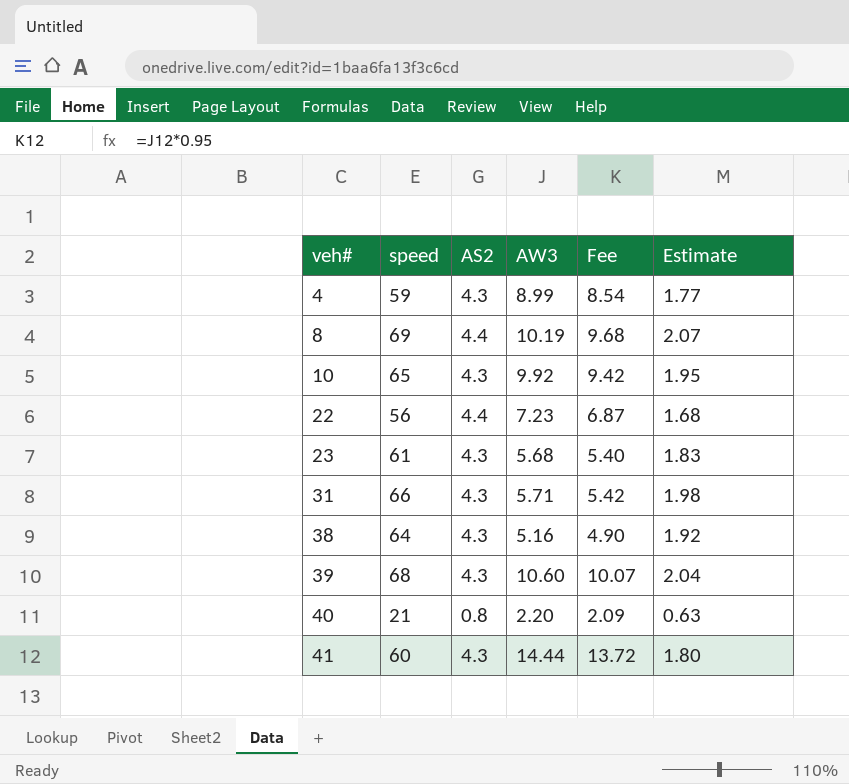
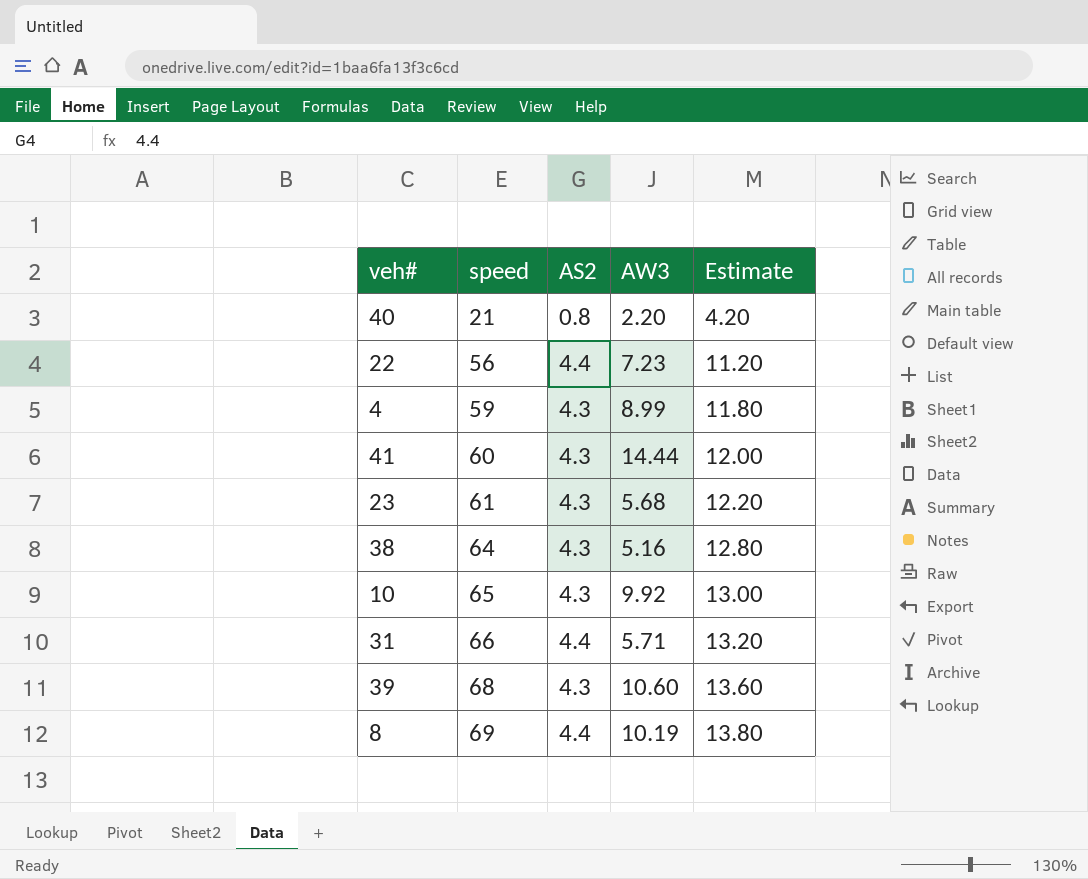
row order: veh# ascending -> speed ascending
column Fee | formula: [AW3] * 0.95 -> none
column Estimate | formula: [speed] * 0.03 -> [speed] * 0.2
31 | AS2: 4.3 -> 4.4

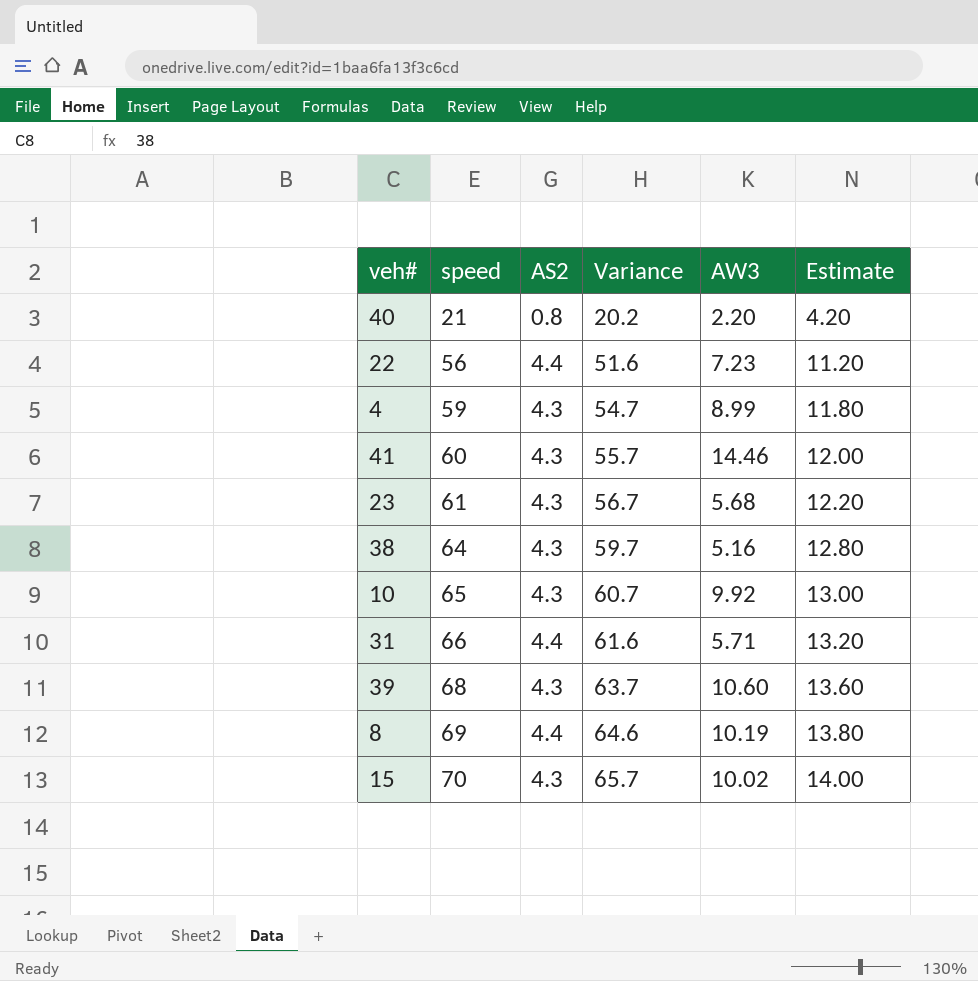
column Variance | formula: none -> [speed] - [AS2]
41 | AW3: 14.44 -> 14.46
row 15: none -> 70 | 4.3 | 65.7 | 10.02 | 14.00

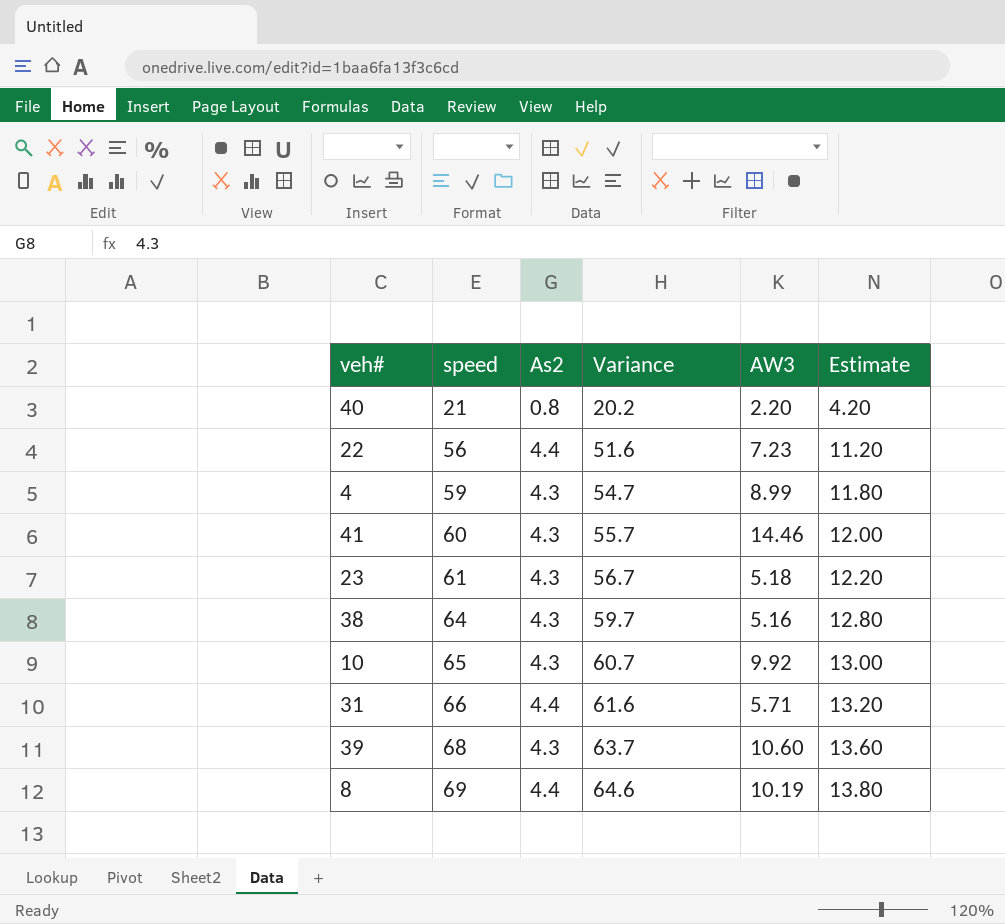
column name: AS2 -> As2
row 15: 70 | 4.3 | 65.7 | 10.02 | 14.00 -> none
23 | AW3: 5.68 -> 5.18

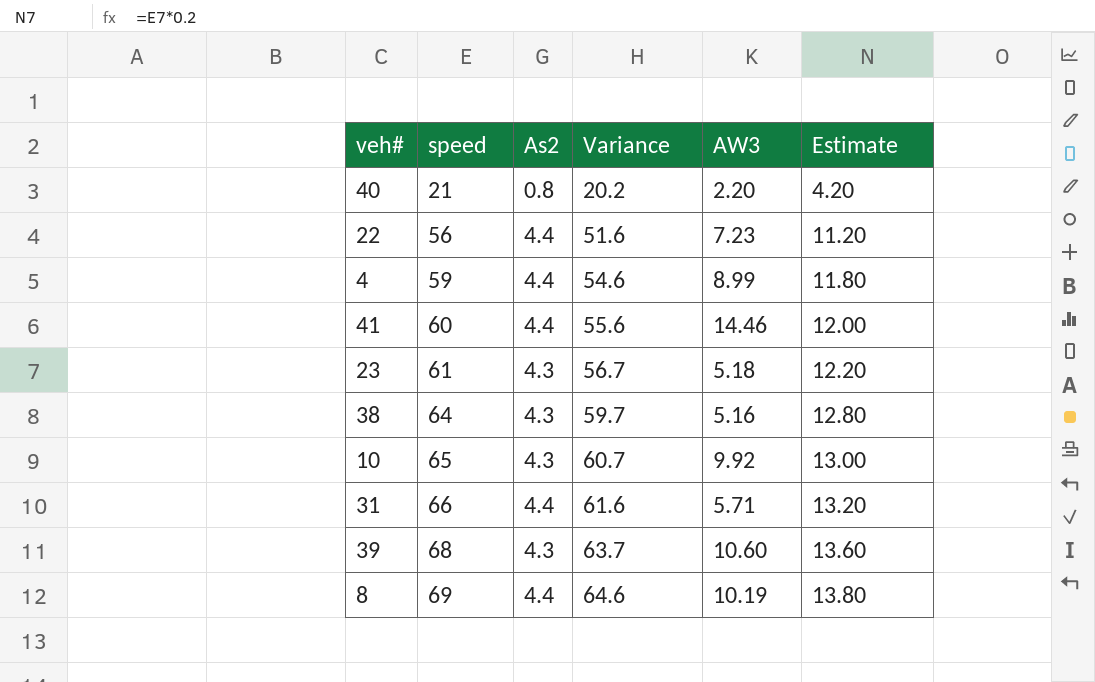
4 | As2: 4.3 -> 4.4
4 | Variance: 54.7 -> 54.6
41 | As2: 4.3 -> 4.4
41 | Variance: 55.7 -> 55.6

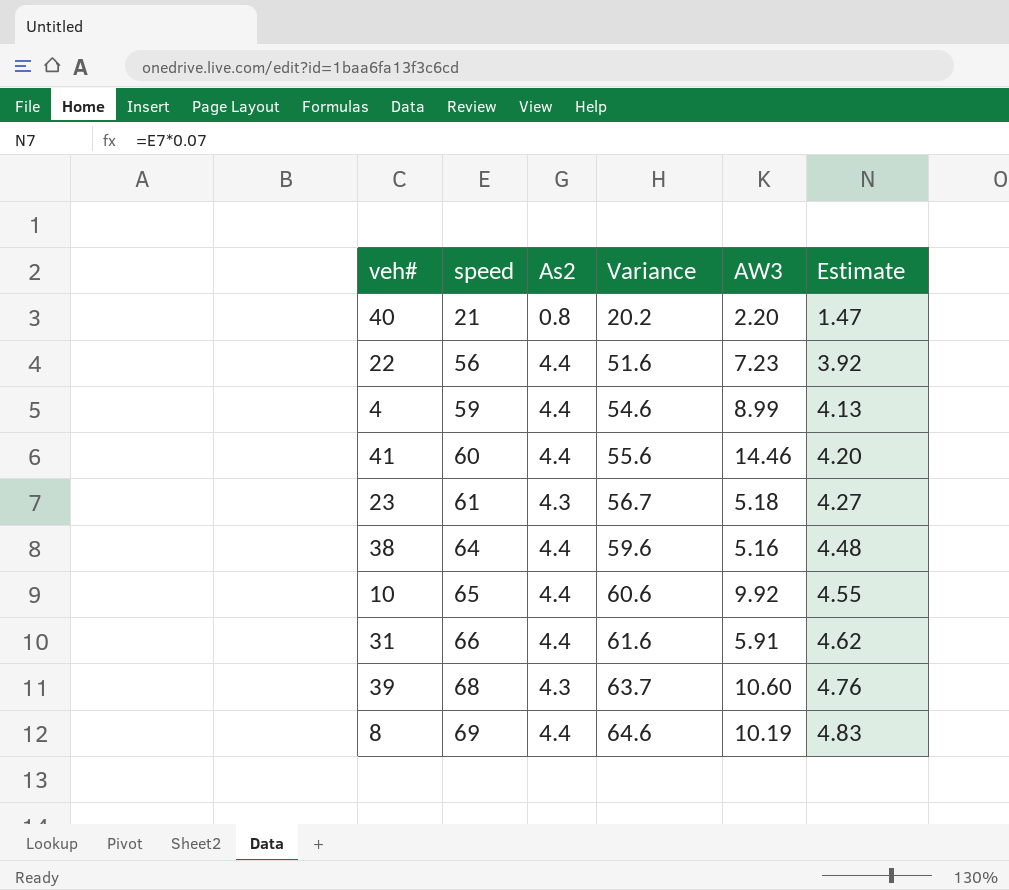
column Estimate | formula: [speed] * 0.2 -> [speed] * 0.07
38 | As2: 4.3 -> 4.4
38 | Variance: 59.7 -> 59.6
10 | As2: 4.3 -> 4.4
10 | Variance: 60.7 -> 60.6
31 | AW3: 5.71 -> 5.91

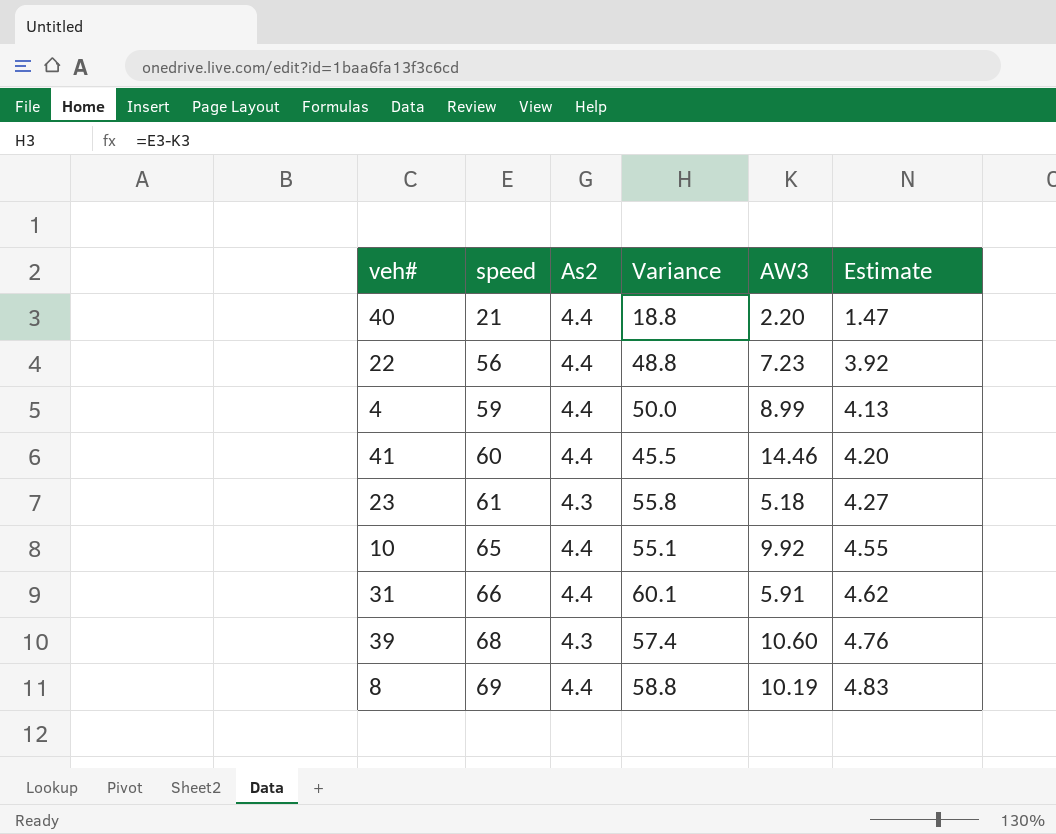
column Variance | formula: [speed] - [As2] -> [speed] - [AW3]
row 38: 64 | 4.4 | 59.6 | 5.16 | 4.48 -> none
40 | As2: 0.8 -> 4.4

